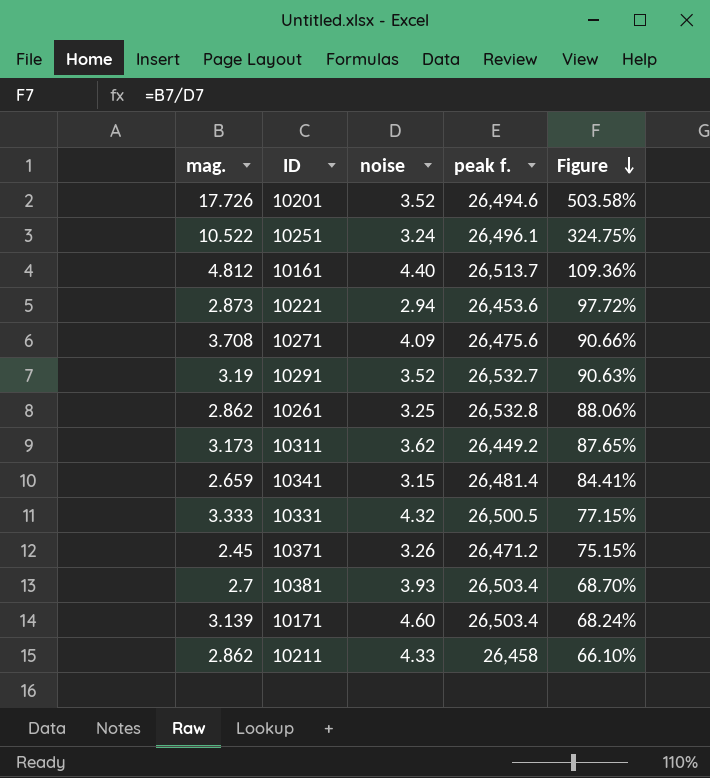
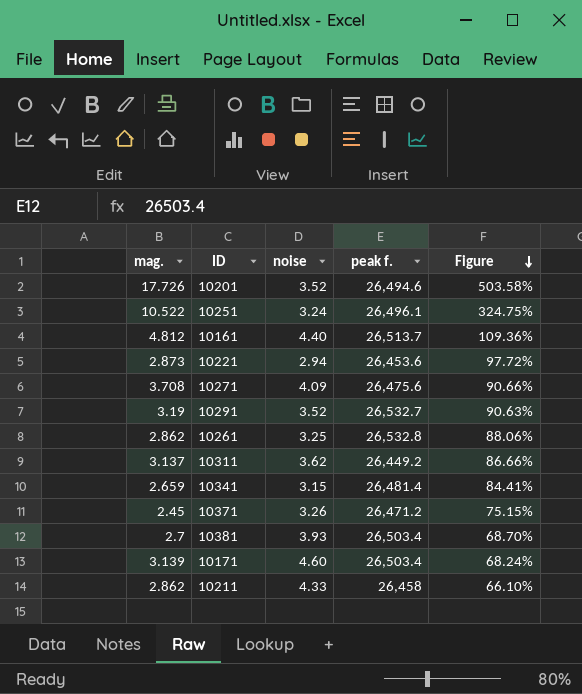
row 10331: 3.333 | 4.32 | 26,500.5 | 77.15% -> none
10311 | mag.: 3.173 -> 3.137
10311 | Figure: 87.65% -> 86.66%

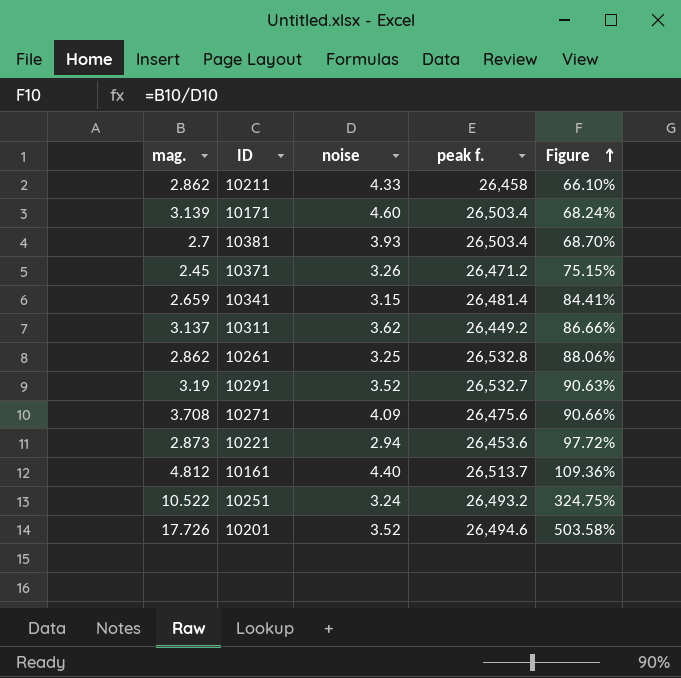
row order: Figure descending -> Figure ascending
10251 | peak f.: 26,496.1 -> 26,493.2

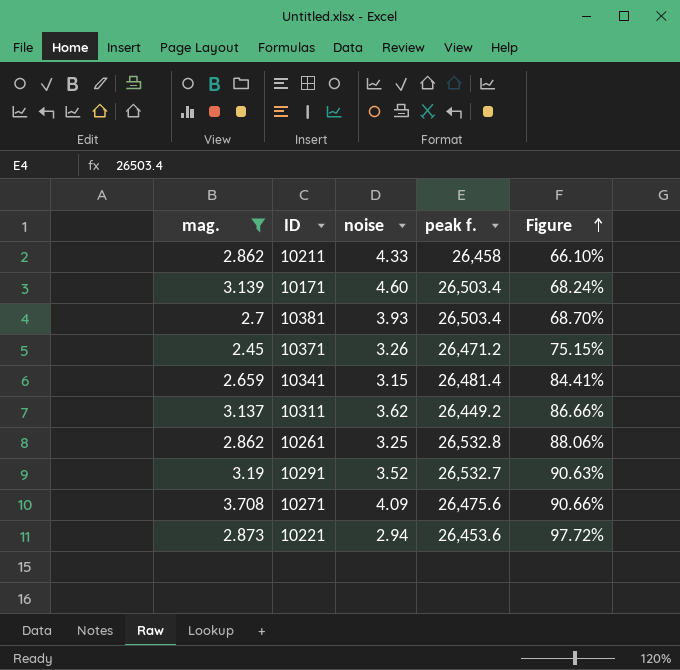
filter: none -> mag. <= 3.708

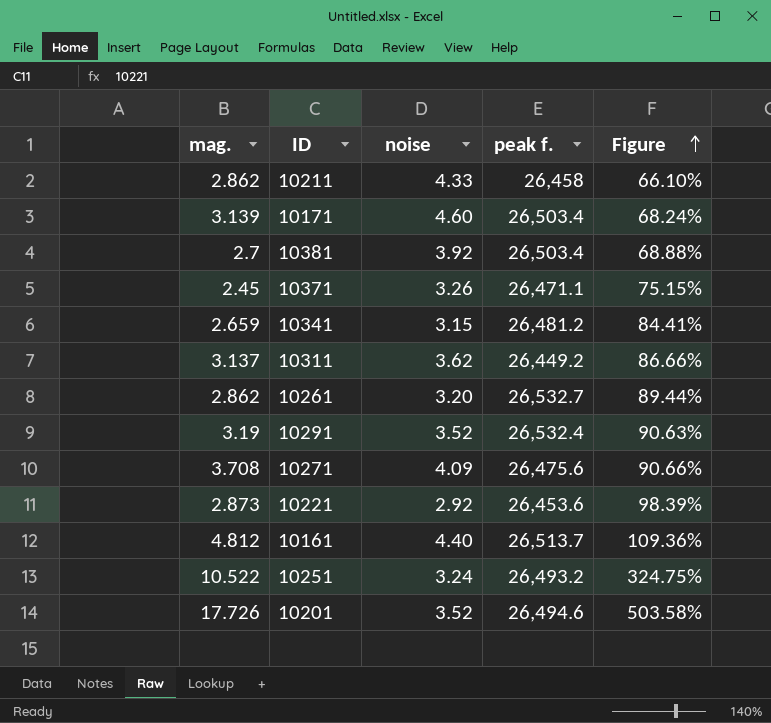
filter: mag. <= 3.708 -> none
10381 | noise: 3.93 -> 3.92
10381 | Figure: 68.70% -> 68.88%
10371 | peak f.: 26,471.2 -> 26,471.1
10341 | peak f.: 26,481.4 -> 26,481.2
10261 | noise: 3.25 -> 3.20
10261 | peak f.: 26,532.8 -> 26,532.7
10261 | Figure: 88.06% -> 89.44%
10291 | peak f.: 26,532.7 -> 26,532.4
10221 | noise: 2.94 -> 2.92
10221 | Figure: 97.72% -> 98.39%

